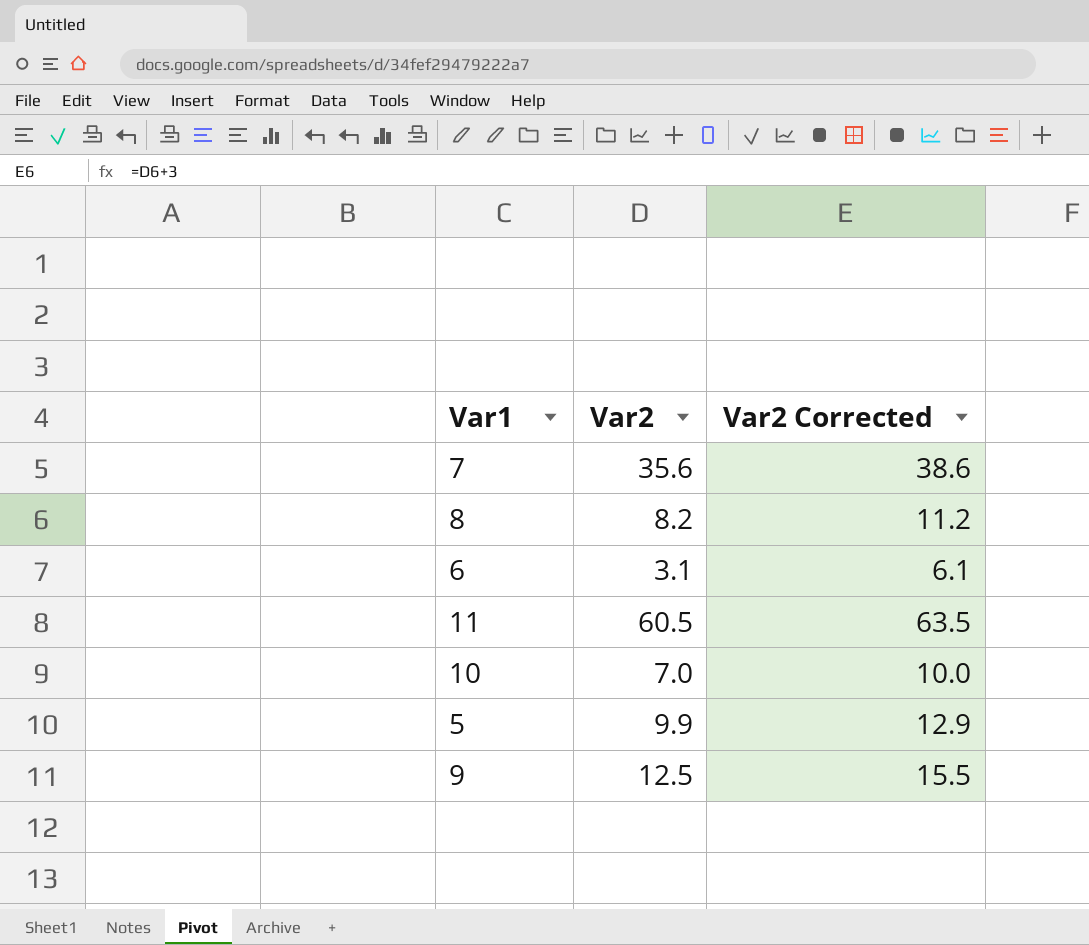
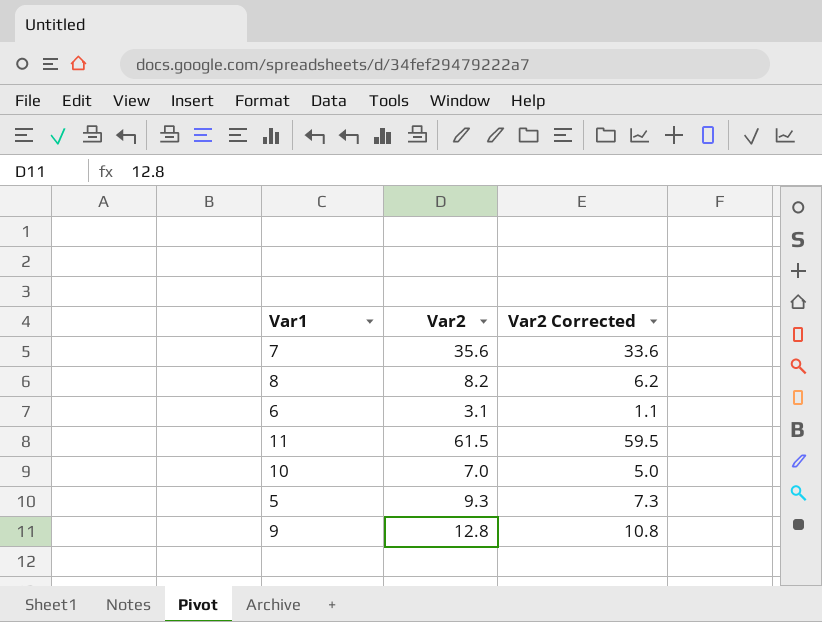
column Var2 Corrected | formula: [Var2] + 3 -> [Var2] - 2
11 | Var2: 60.5 -> 61.5
5 | Var2: 9.9 -> 9.3
9 | Var2: 12.5 -> 12.8

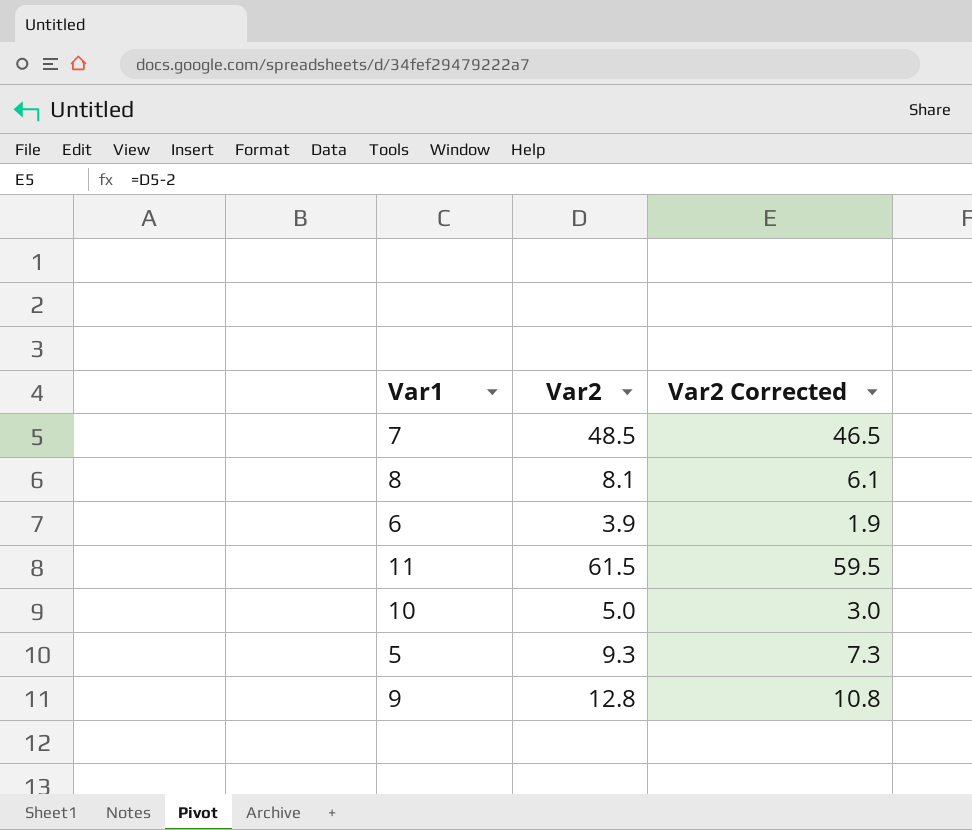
7 | Var2: 35.6 -> 48.5
7 | Var2 Corrected: 33.6 -> 46.5
8 | Var2: 8.2 -> 8.1
8 | Var2 Corrected: 6.2 -> 6.1
6 | Var2: 3.1 -> 3.9
6 | Var2 Corrected: 1.1 -> 1.9
10 | Var2: 7.0 -> 5.0
10 | Var2 Corrected: 5.0 -> 3.0

